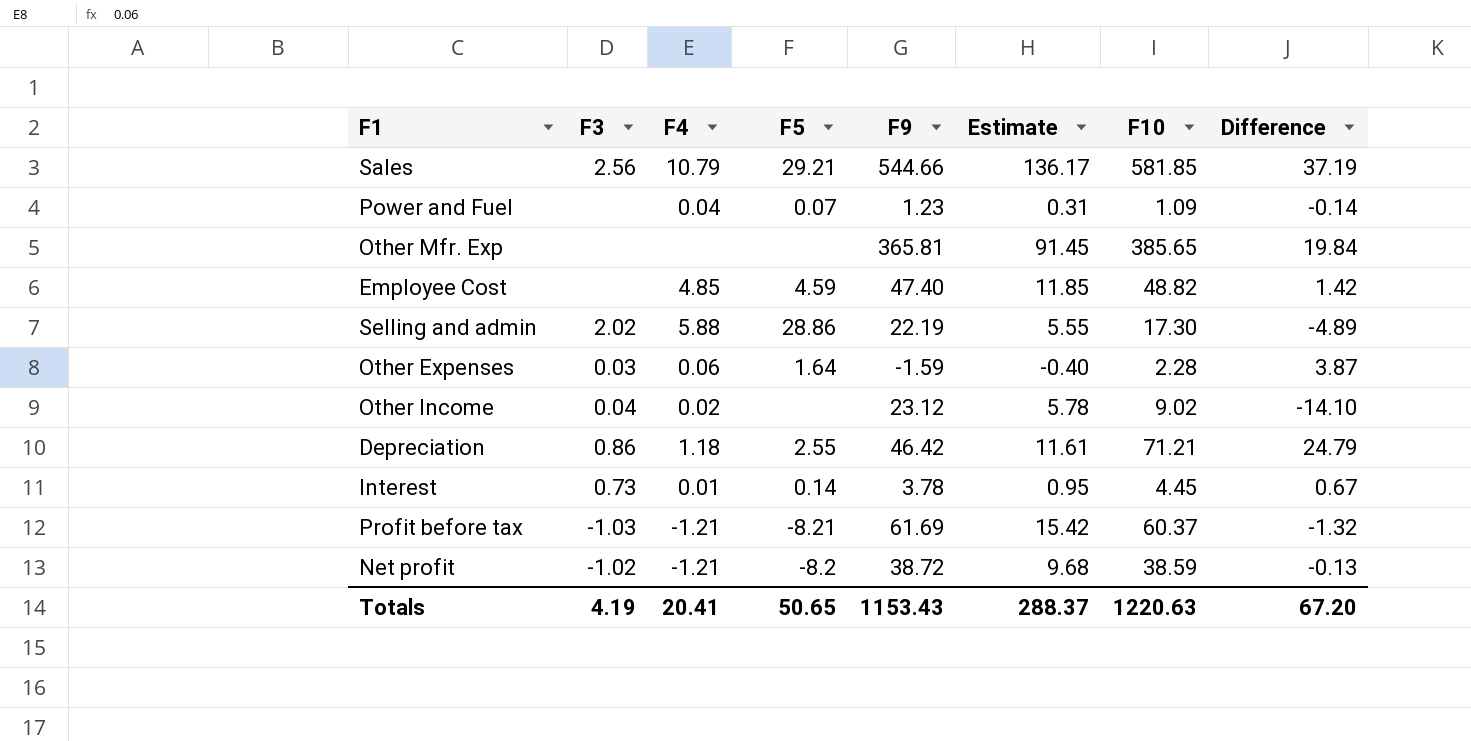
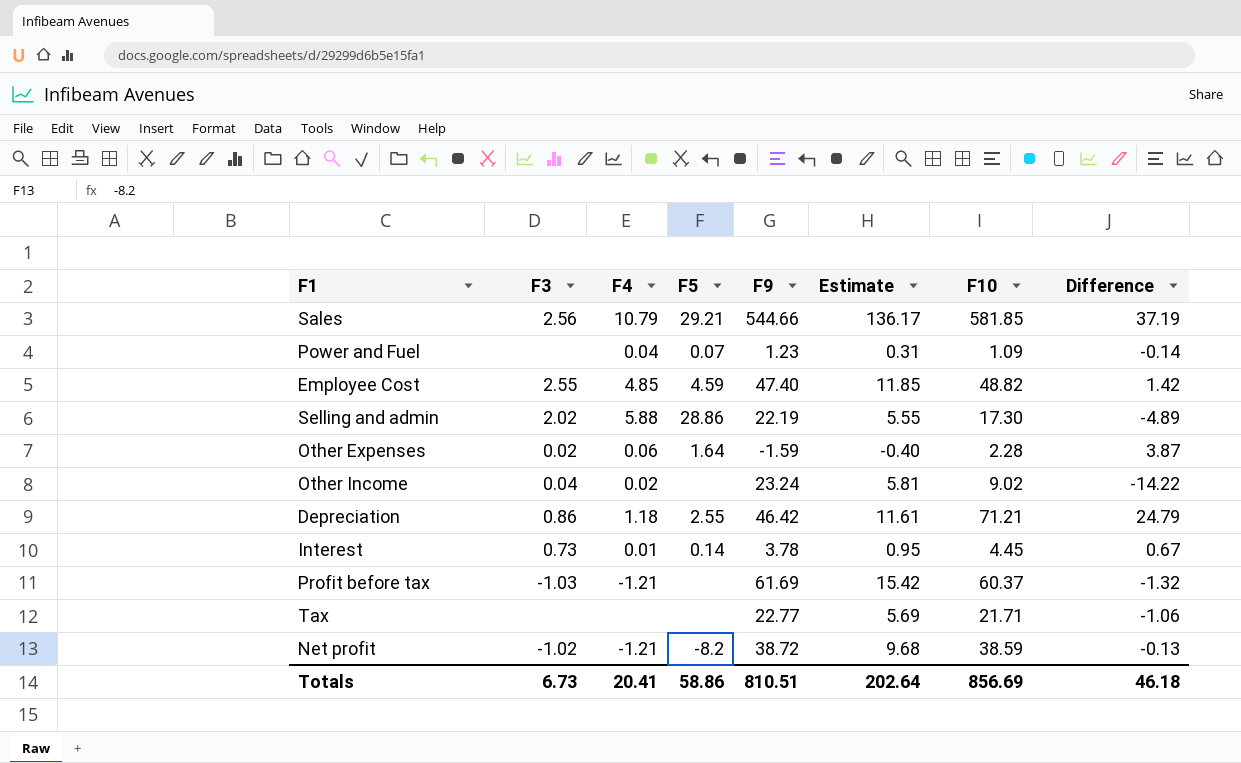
row Other Mfr. Exp: none | none | none | 365.81 | 91.45 | 385.65 | 19.84 -> none
Employee Cost | F3: none -> 2.55
Other Expenses | F3: 0.03 -> 0.02
Other Income | F9: 23.12 -> 23.24
Other Income | Estimate: 5.78 -> 5.81
Other Income | Difference: -14.10 -> -14.22
Profit before tax | F5: -8.21 -> none
row Tax: none -> none | none | none | 22.77 | 5.69 | 21.71 | -1.06
Totals | F3: 4.19 -> 6.73
Totals | F5: 50.65 -> 58.86
Totals | F9: 1153.43 -> 810.51
Totals | Estimate: 288.37 -> 202.64
Totals | F10: 1220.63 -> 856.69
Totals | Difference: 67.20 -> 46.18

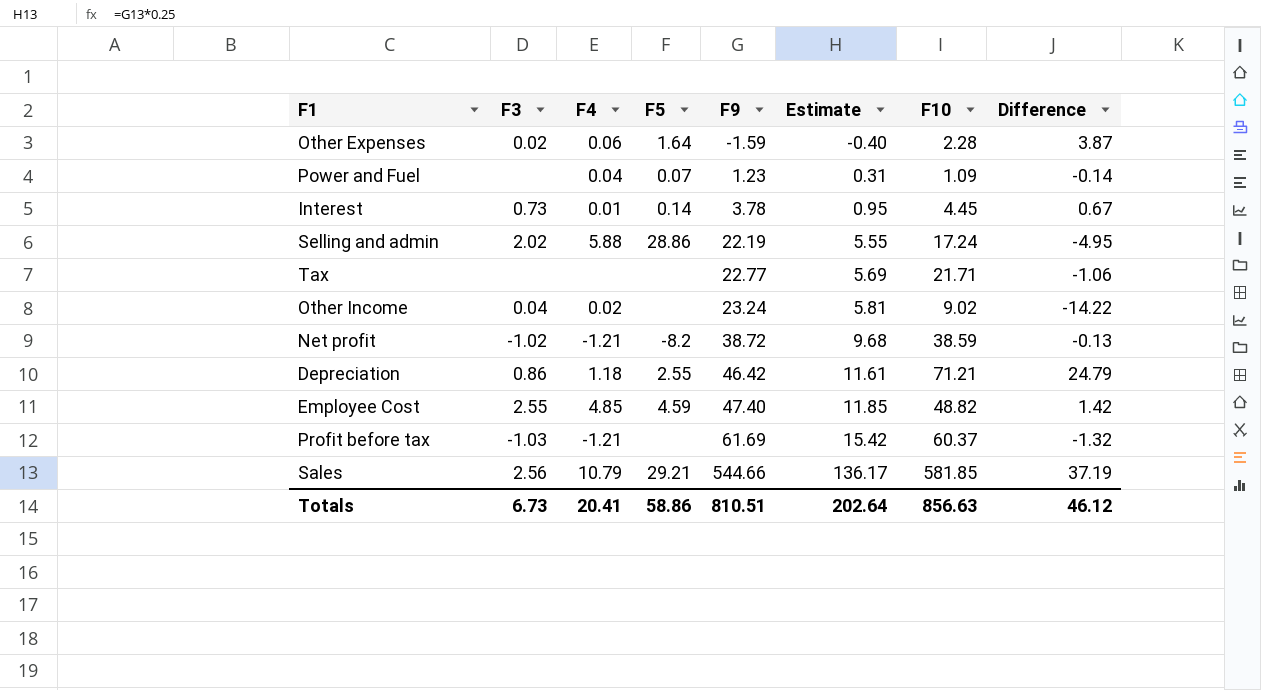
row order: none -> F9 ascending
Selling and admin | F10: 17.30 -> 17.24
Selling and admin | Difference: -4.89 -> -4.95
Totals | F10: 856.69 -> 856.63
Totals | Difference: 46.18 -> 46.12

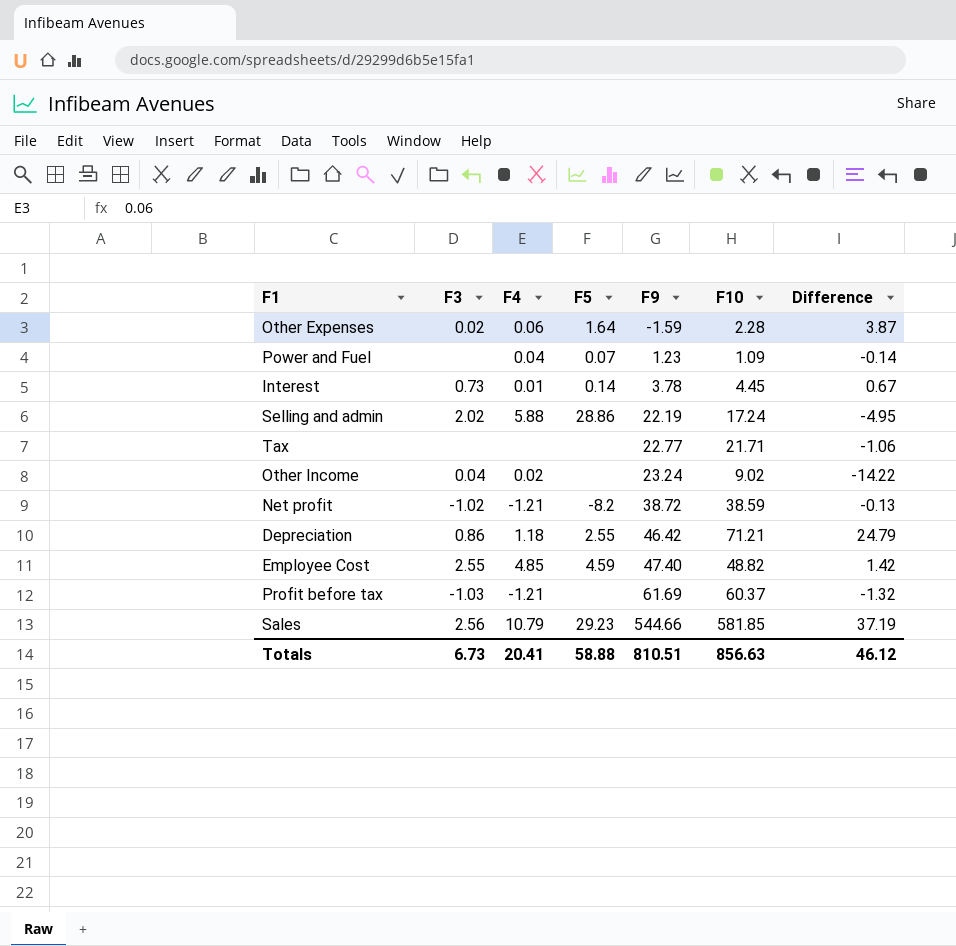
column Estimate | formula: [F9] * 0.25 -> none
Sales | F5: 29.21 -> 29.23
Totals | F5: 58.86 -> 58.88

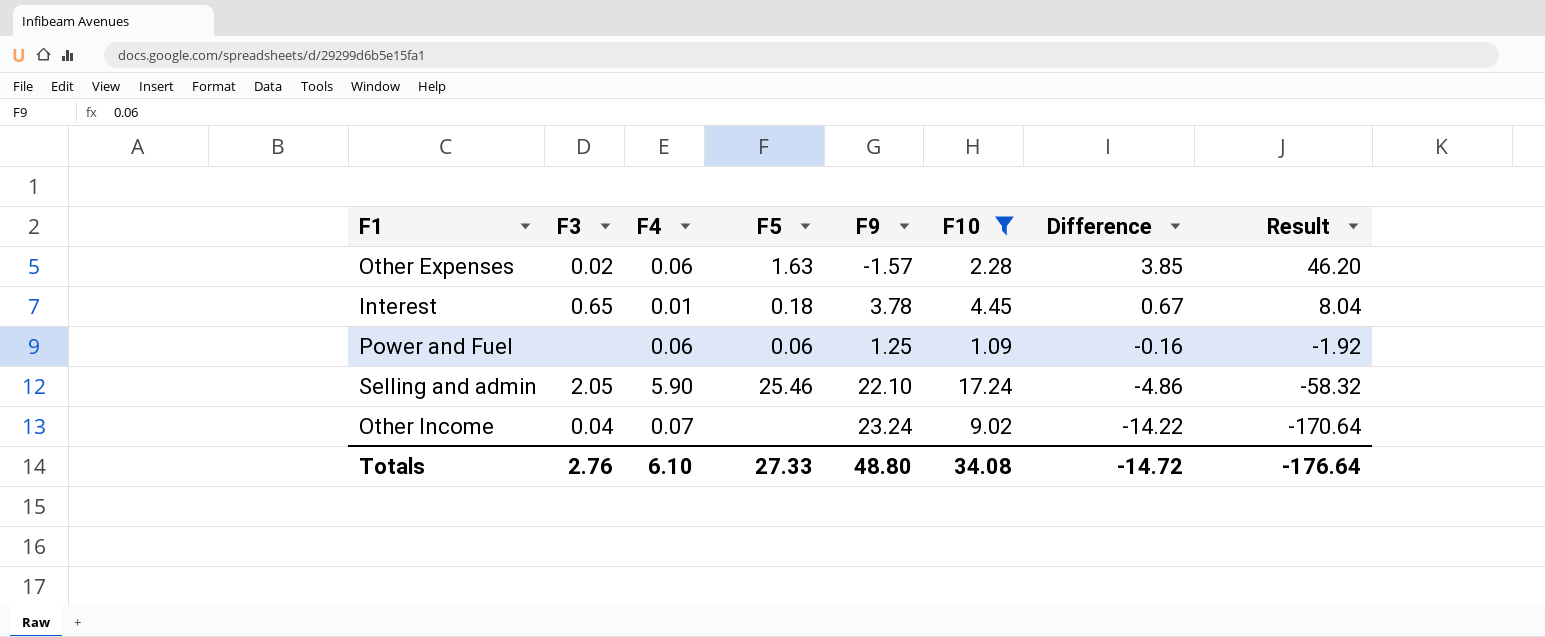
filter: none -> F10 <= 17.24
row order: F9 ascending -> Difference descending
column Result | formula: none -> [Difference] * 12
Other Expenses | F5: 1.64 -> 1.63
Other Expenses | F9: -1.59 -> -1.57
Other Expenses | Difference: 3.87 -> 3.85
Interest | F3: 0.73 -> 0.65
Interest | F5: 0.14 -> 0.18
Power and Fuel | F4: 0.04 -> 0.06
Power and Fuel | F5: 0.07 -> 0.06
Power and Fuel | F9: 1.23 -> 1.25
Power and Fuel | Difference: -0.14 -> -0.16
Selling and admin | F3: 2.02 -> 2.05
Selling and admin | F4: 5.88 -> 5.90
Selling and admin | F5: 28.86 -> 25.46
Selling and admin | F9: 22.19 -> 22.10
Selling and admin | Difference: -4.95 -> -4.86
Other Income | F4: 0.02 -> 0.07
Totals | F3: 6.73 -> 2.76
Totals | F4: 20.41 -> 6.10
Totals | F5: 58.88 -> 27.33
Totals | F9: 810.51 -> 48.80
Totals | F10: 856.63 -> 34.08
Totals | Difference: 46.12 -> -14.72

